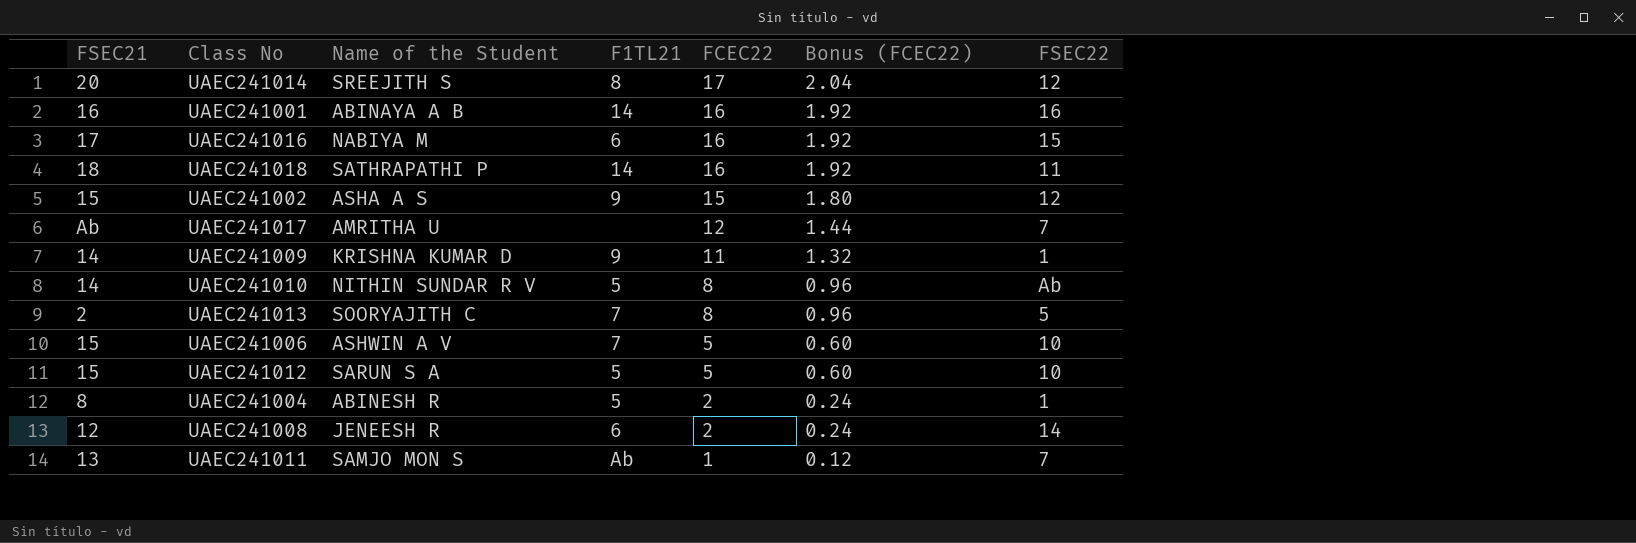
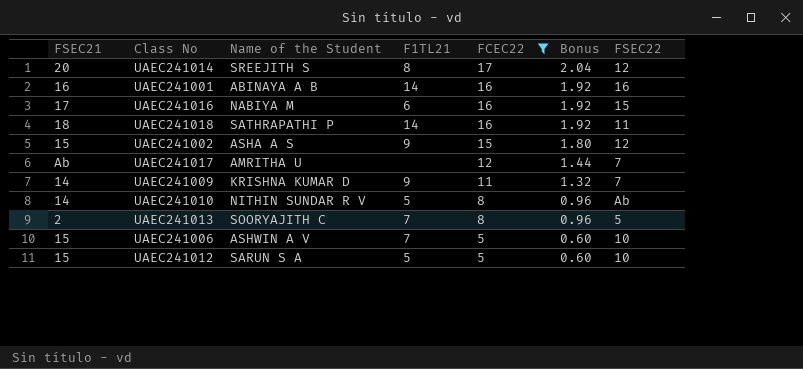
filter: none -> FCEC22 >= 5
column name: Bonus (FCEC22) -> Bonus
UAEC241009 | FSEC22: 1 -> 7

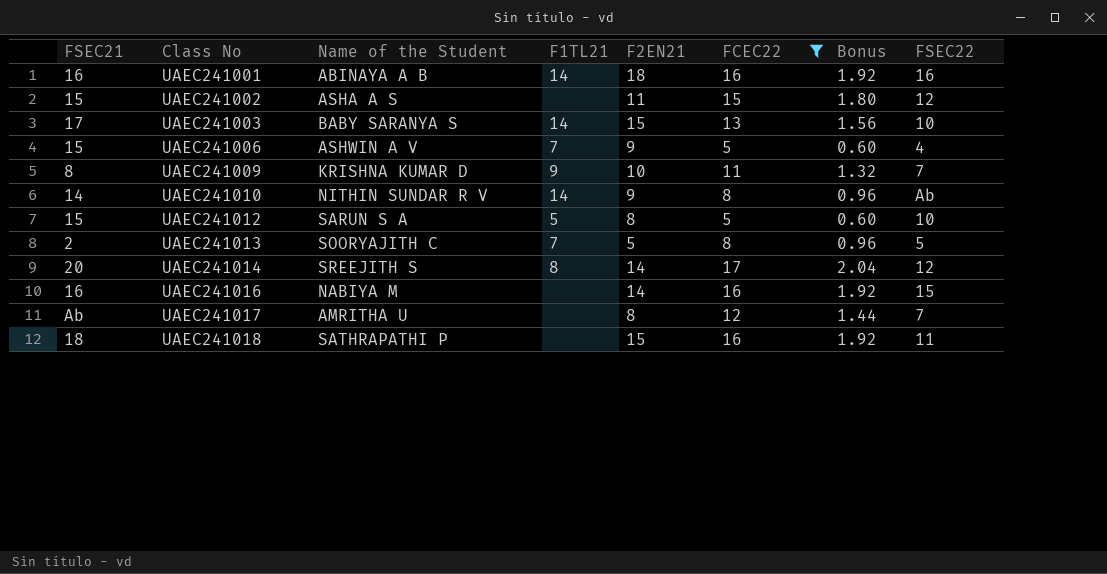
row order: FCEC22 descending -> Class No ascending
column F2EN21 | position: none -> 5
UAEC241002 | F1TL21: 9 -> none
row UAEC241003: none -> 17 | BABY SARANYA S | 14 | 15 | 13 | 1.56 | 10
UAEC241006 | FSEC22: 10 -> 4
UAEC241009 | FSEC21: 14 -> 8
UAEC241010 | F1TL21: 5 -> 14
UAEC241016 | FSEC21: 17 -> 16
UAEC241016 | F1TL21: 6 -> none
UAEC241018 | F1TL21: 14 -> none

